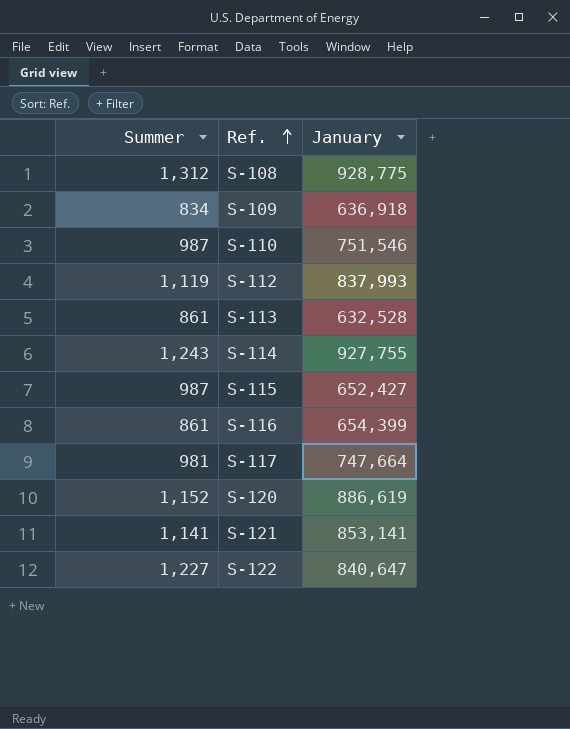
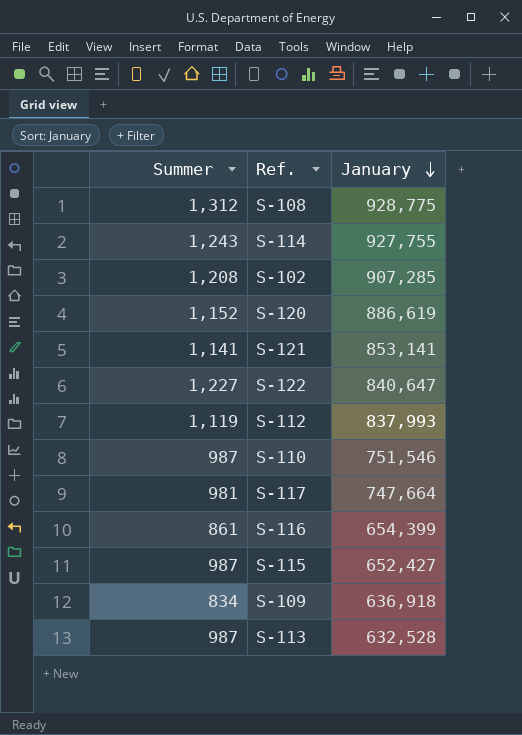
row order: Ref. ascending -> January descending
row S-102: none -> 1,208 | 907,285
S-113 | Summer: 861 -> 987

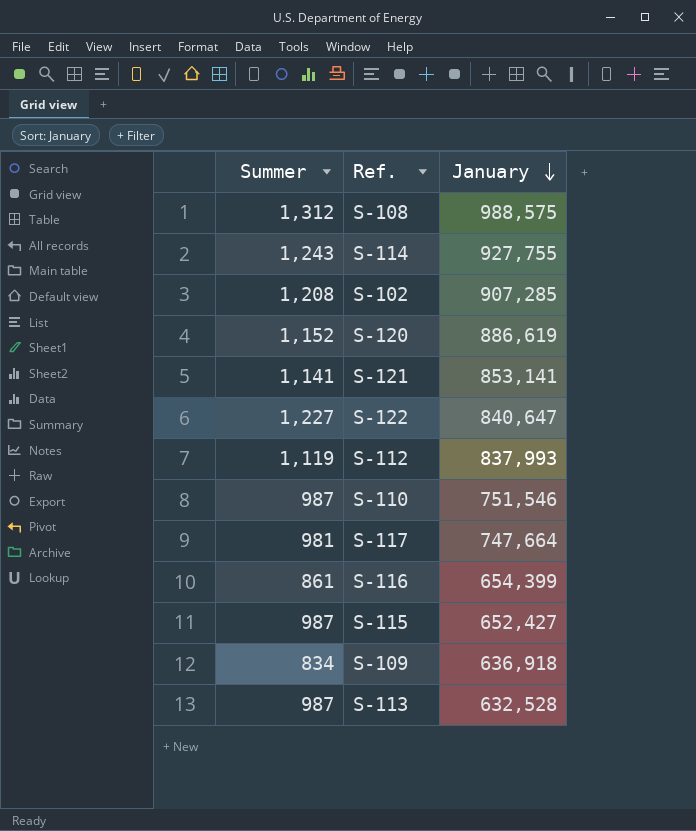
S-108 | January: 928,775 -> 988,575

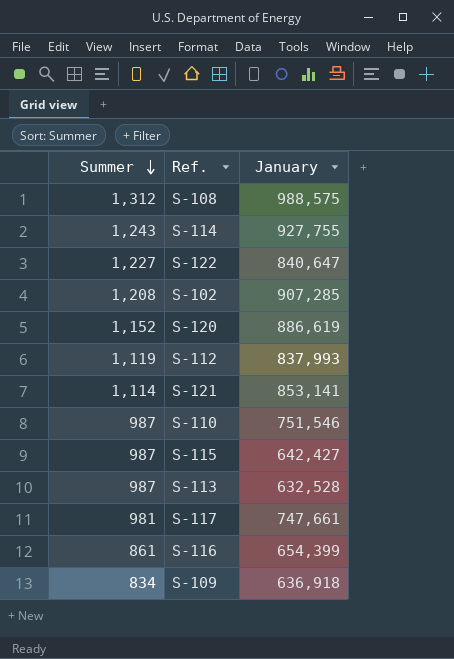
row order: January descending -> Summer descending
S-121 | Summer: 1,141 -> 1,114
S-115 | January: 652,427 -> 642,427
S-117 | January: 747,664 -> 747,661

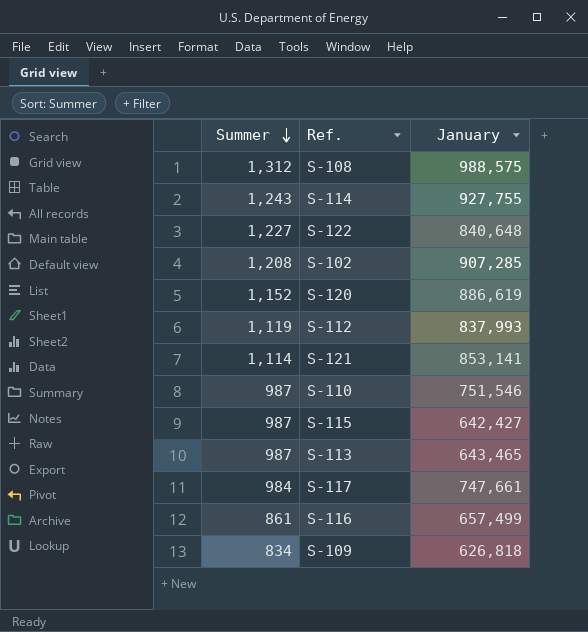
S-122 | January: 840,647 -> 840,648
S-113 | January: 632,528 -> 643,465
S-117 | Summer: 981 -> 984
S-116 | January: 654,399 -> 657,499
S-109 | January: 636,918 -> 626,818

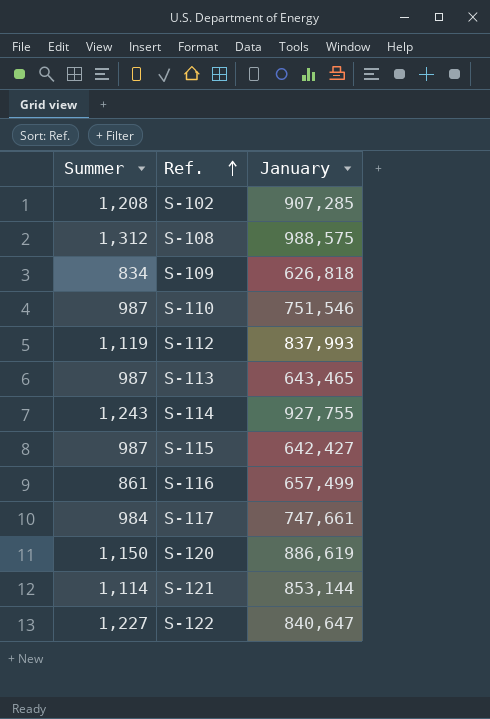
row order: Summer descending -> Ref. ascending
S-120 | Summer: 1,152 -> 1,150
S-121 | January: 853,141 -> 853,144
S-122 | January: 840,648 -> 840,647

